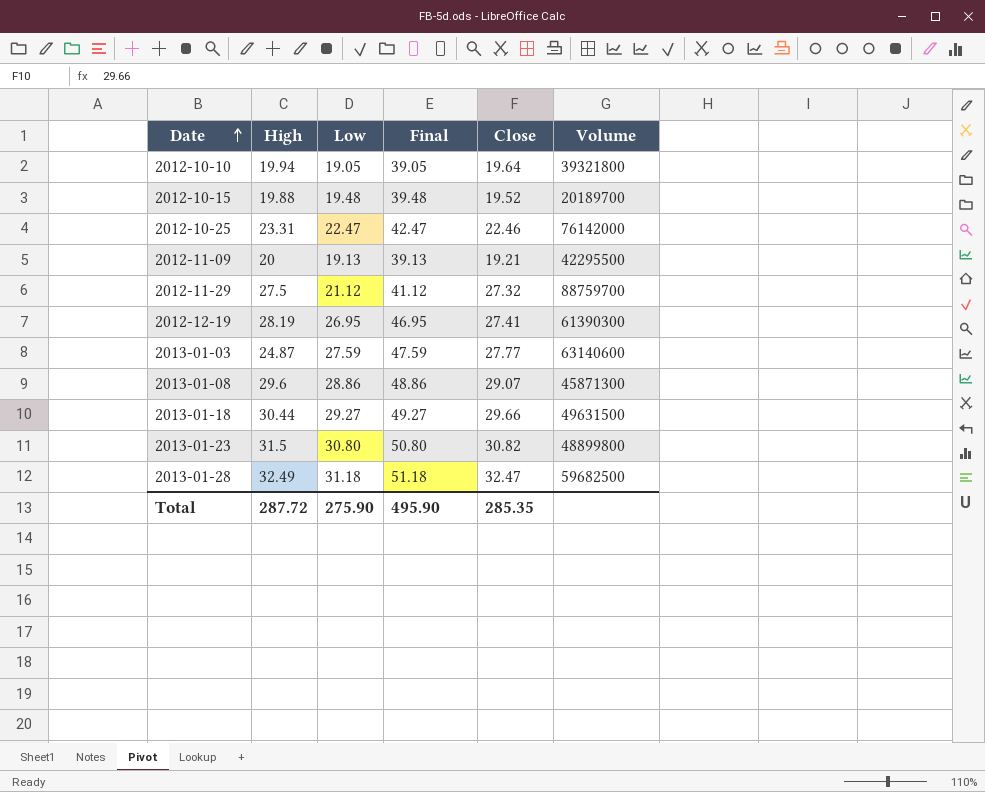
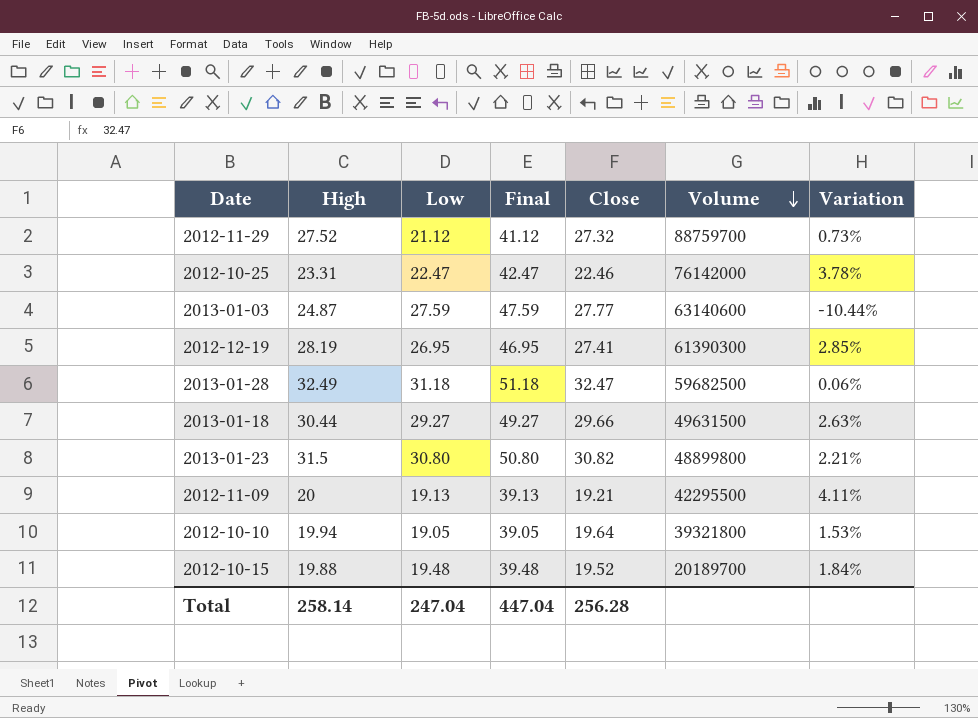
row order: Date ascending -> Volume descending
column Variation | formula: none -> ([High] - [Close]) / [Close]
row 2013-01-08: 29.6 | 28.86 | 48.86 | 29.07 | 45871300 -> none
2012-11-29 | High: 27.5 -> 27.52
Total | High: 287.72 -> 258.14
Total | Low: 275.90 -> 247.04
Total | Final: 495.90 -> 447.04
Total | Close: 285.35 -> 256.28

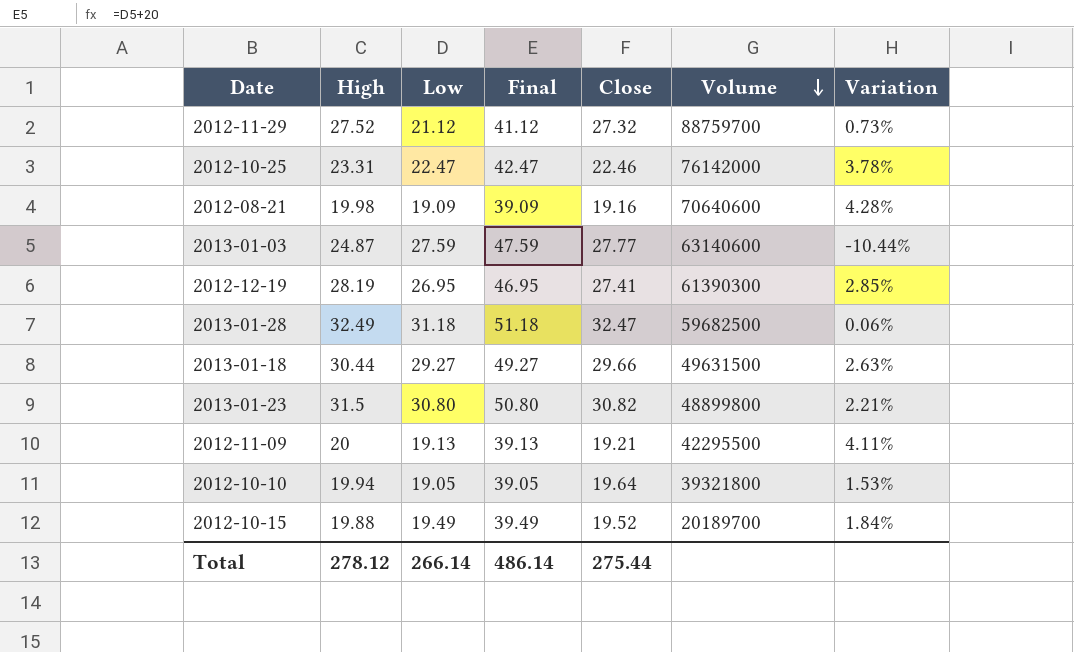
row 2012-08-21: none -> 19.98 | 19.09 | 39.09 | 19.16 | 70640600 | 4.28%
2012-10-15 | Low: 19.48 -> 19.49
2012-10-15 | Final: 39.48 -> 39.49
Total | High: 258.14 -> 278.12
Total | Low: 247.04 -> 266.14
Total | Final: 447.04 -> 486.14
Total | Close: 256.28 -> 275.44

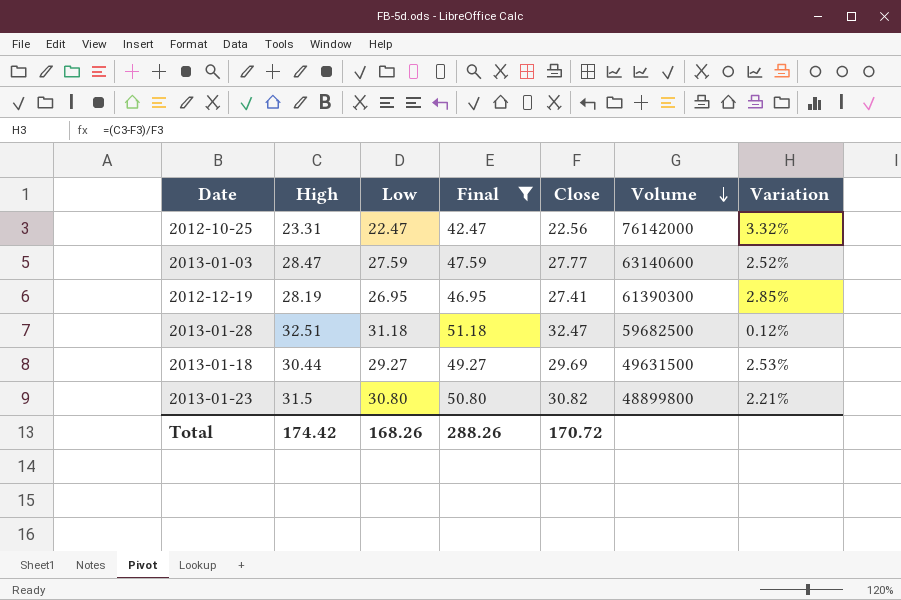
filter: none -> Final >= 42.47
2012-10-25 | Close: 22.46 -> 22.56
2012-10-25 | Variation: 3.78% -> 3.32%
2013-01-03 | High: 24.87 -> 28.47
2013-01-03 | Variation: -10.44% -> 2.52%
2013-01-28 | High: 32.49 -> 32.51
2013-01-28 | Variation: 0.06% -> 0.12%
2013-01-18 | Close: 29.66 -> 29.69
2013-01-18 | Variation: 2.63% -> 2.53%
Total | High: 278.12 -> 174.42
Total | Low: 266.14 -> 168.26
Total | Final: 486.14 -> 288.26
Total | Close: 275.44 -> 170.72

